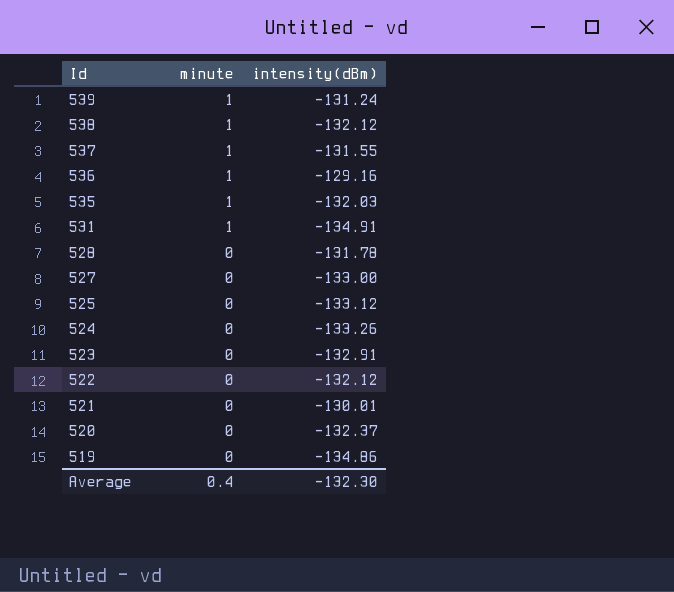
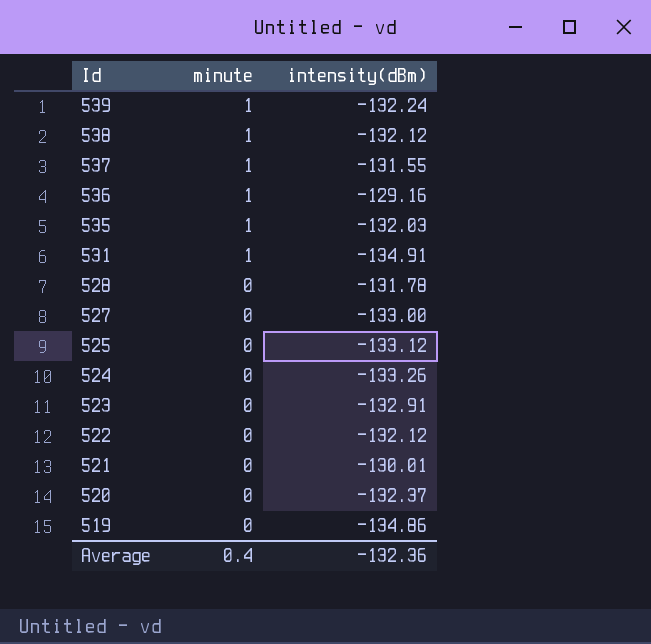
539 | intensity(dBm): -131.24 -> -132.24
Average | intensity(dBm): -132.30 -> -132.36

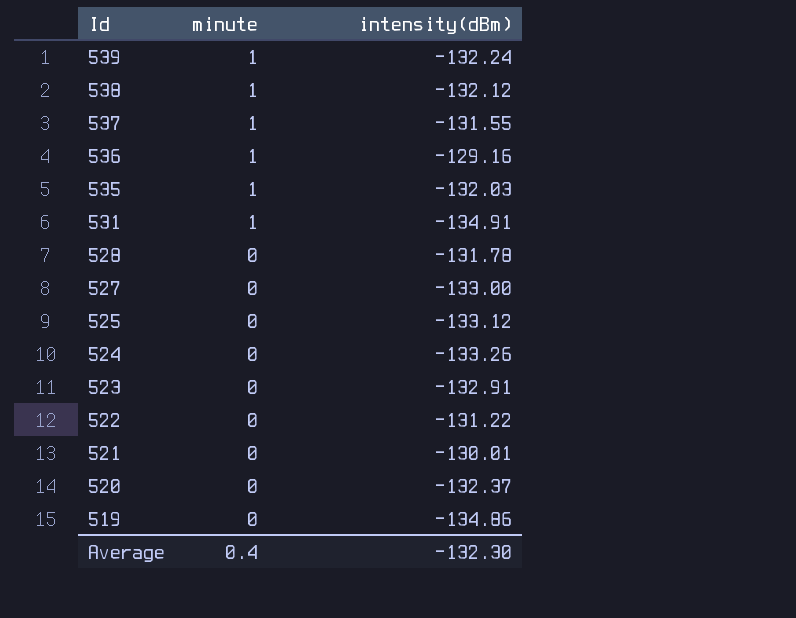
522 | intensity(dBm): -132.12 -> -131.22
Average | intensity(dBm): -132.36 -> -132.30

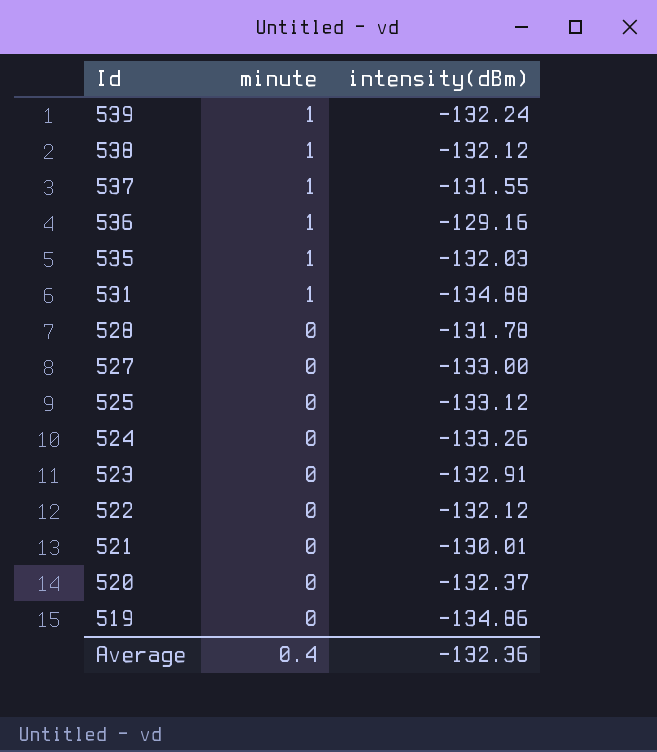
531 | intensity(dBm): -134.91 -> -134.88
522 | intensity(dBm): -131.22 -> -132.12
Average | intensity(dBm): -132.30 -> -132.36

